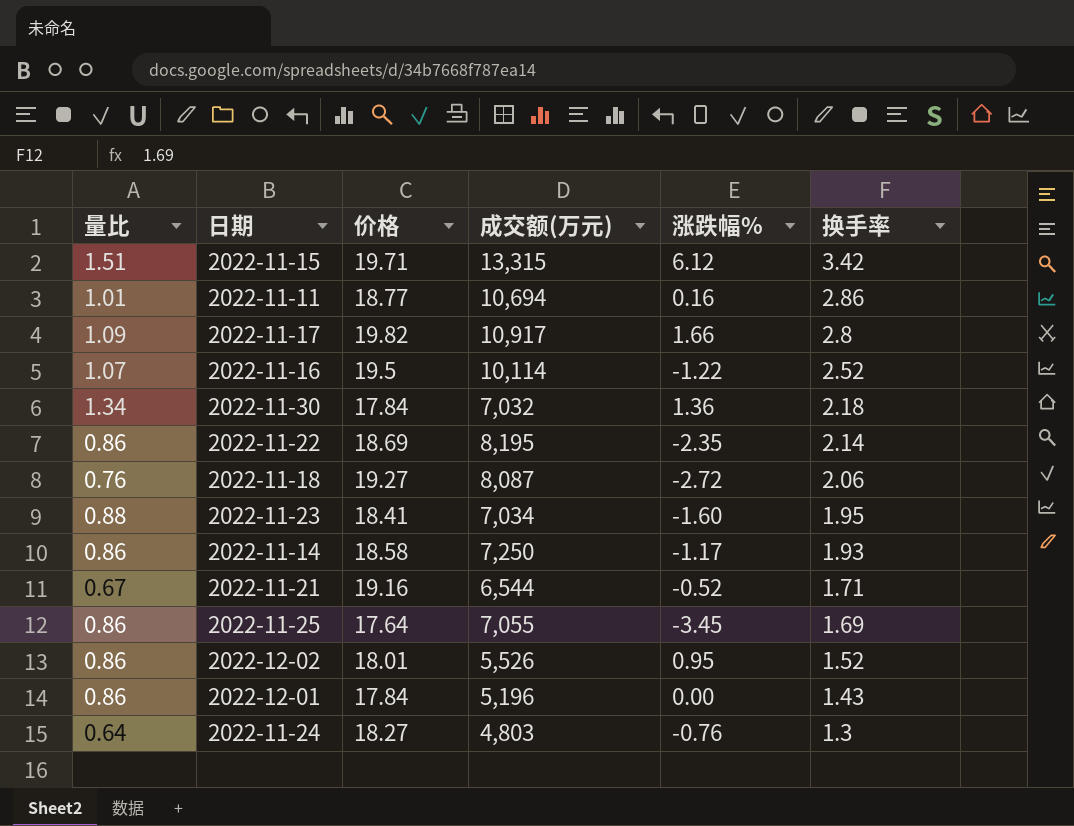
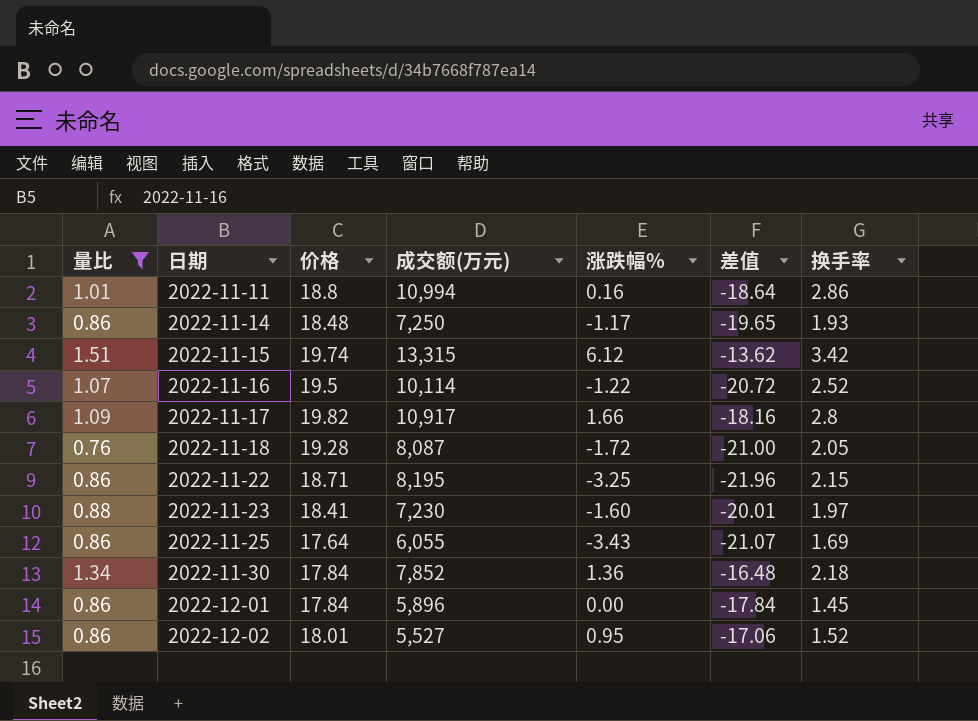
filter: none -> 量比 >= 0.76
row order: 换手率 descending -> 日期 ascending
column 差值 | formula: none -> [涨跌幅%] - [价格]
2022-11-11 | 价格: 18.77 -> 18.8
2022-11-11 | 成交额(万元): 10,694 -> 10,994
2022-11-14 | 价格: 18.58 -> 18.48
2022-11-15 | 价格: 19.71 -> 19.74
2022-11-18 | 价格: 19.27 -> 19.28
2022-11-18 | 涨跌幅%: -2.72 -> -1.72
2022-11-18 | 换手率: 2.06 -> 2.05
2022-11-22 | 价格: 18.69 -> 18.71
2022-11-22 | 涨跌幅%: -2.35 -> -3.25
2022-11-22 | 换手率: 2.14 -> 2.15
2022-11-23 | 成交额(万元): 7,034 -> 7,230
2022-11-23 | 换手率: 1.95 -> 1.97
2022-11-25 | 成交额(万元): 7,055 -> 6,055
2022-11-25 | 涨跌幅%: -3.45 -> -3.43
2022-11-30 | 成交额(万元): 7,032 -> 7,852
2022-12-01 | 成交额(万元): 5,196 -> 5,896
2022-12-01 | 换手率: 1.43 -> 1.45
2022-12-02 | 成交额(万元): 5,526 -> 5,527

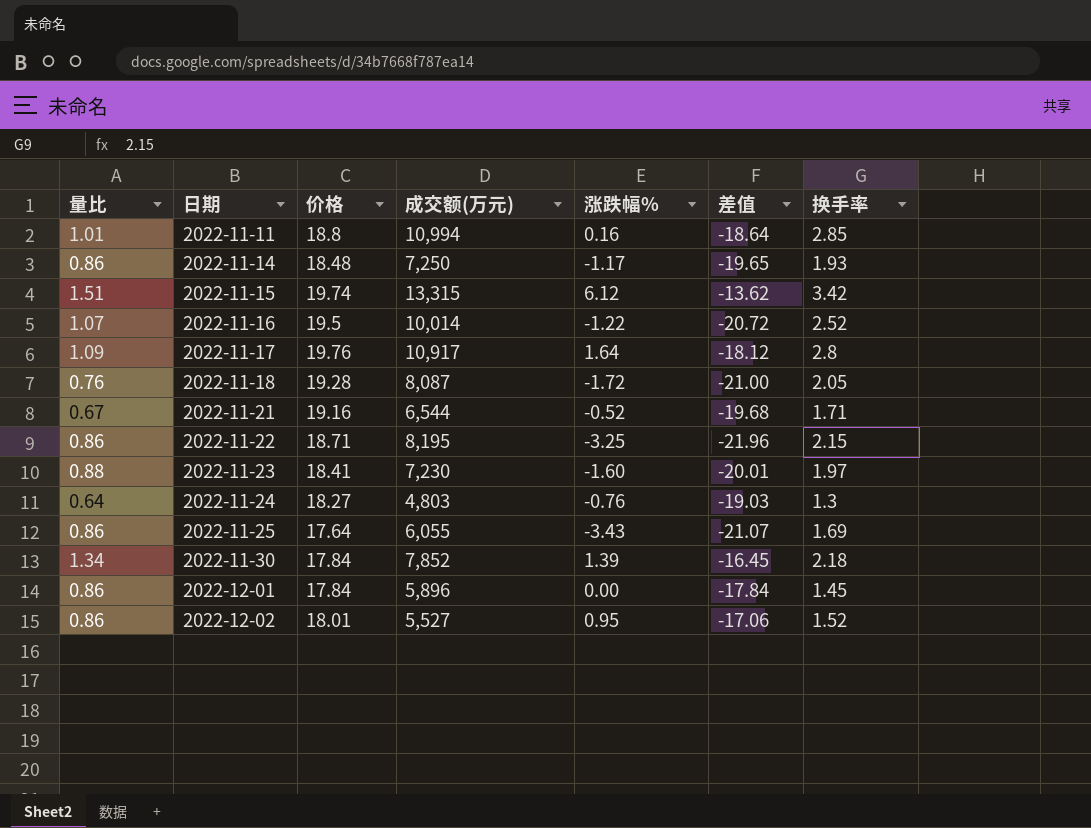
filter: 量比 >= 0.76 -> none
2022-11-11 | 换手率: 2.86 -> 2.85
2022-11-16 | 成交额(万元): 10,114 -> 10,014
2022-11-17 | 价格: 19.82 -> 19.76
2022-11-17 | 涨跌幅%: 1.66 -> 1.64
2022-11-17 | 差值: -18.16 -> -18.12
2022-11-30 | 涨跌幅%: 1.36 -> 1.39
2022-11-30 | 差值: -16.48 -> -16.45

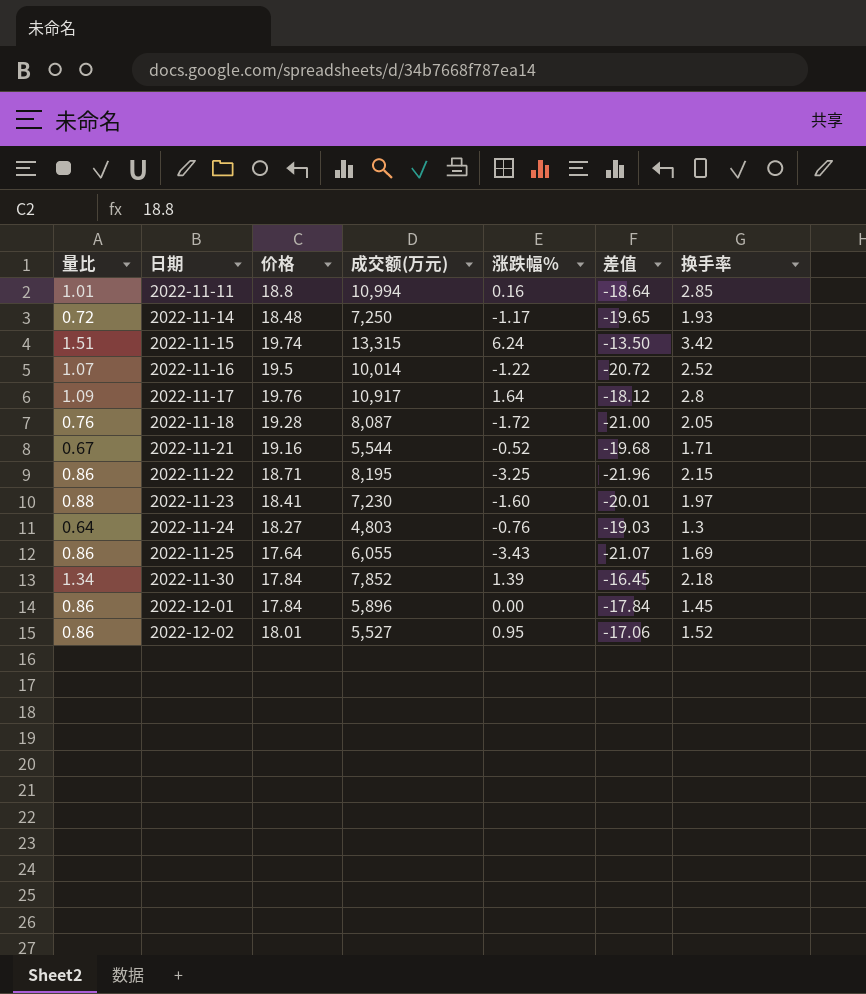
2022-11-14 | 量比: 0.86 -> 0.72
2022-11-15 | 涨跌幅%: 6.12 -> 6.24
2022-11-15 | 差值: -13.62 -> -13.50
2022-11-21 | 成交额(万元): 6,544 -> 5,544

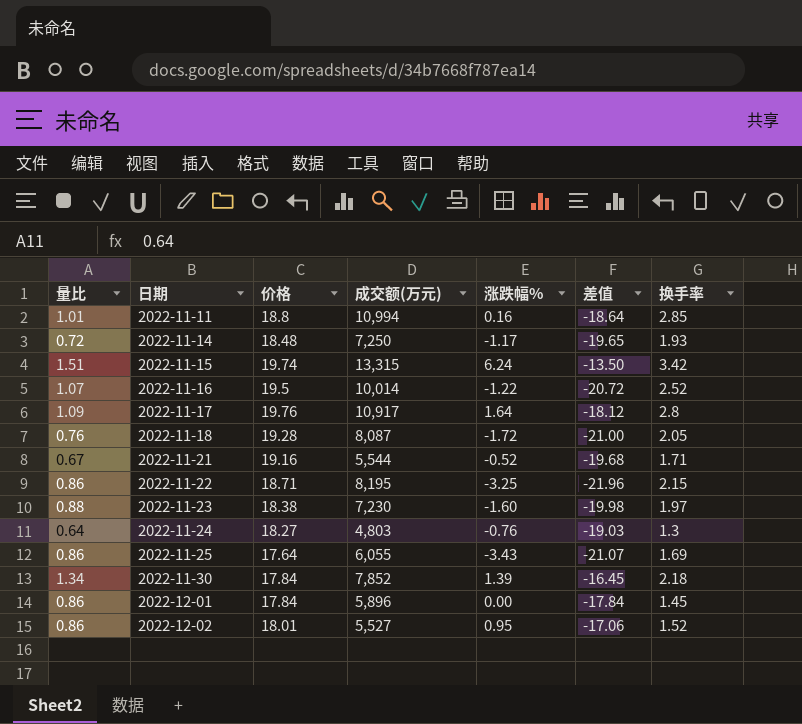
2022-11-23 | 价格: 18.41 -> 18.38
2022-11-23 | 差值: -20.01 -> -19.98

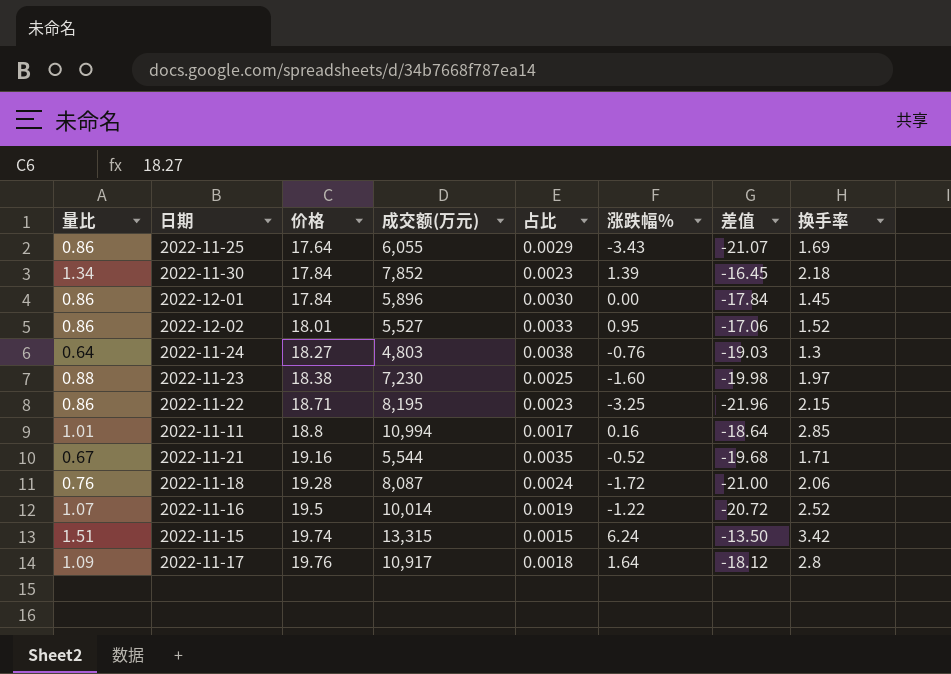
row order: 日期 ascending -> 价格 ascending
column 占比 | formula: none -> [价格] / [成交额(万元)]
row 2022-11-14: 0.72 | 18.48 | 7,250 | -1.17 | -19.65 | 1.93 -> none
2022-11-18 | 换手率: 2.05 -> 2.06

